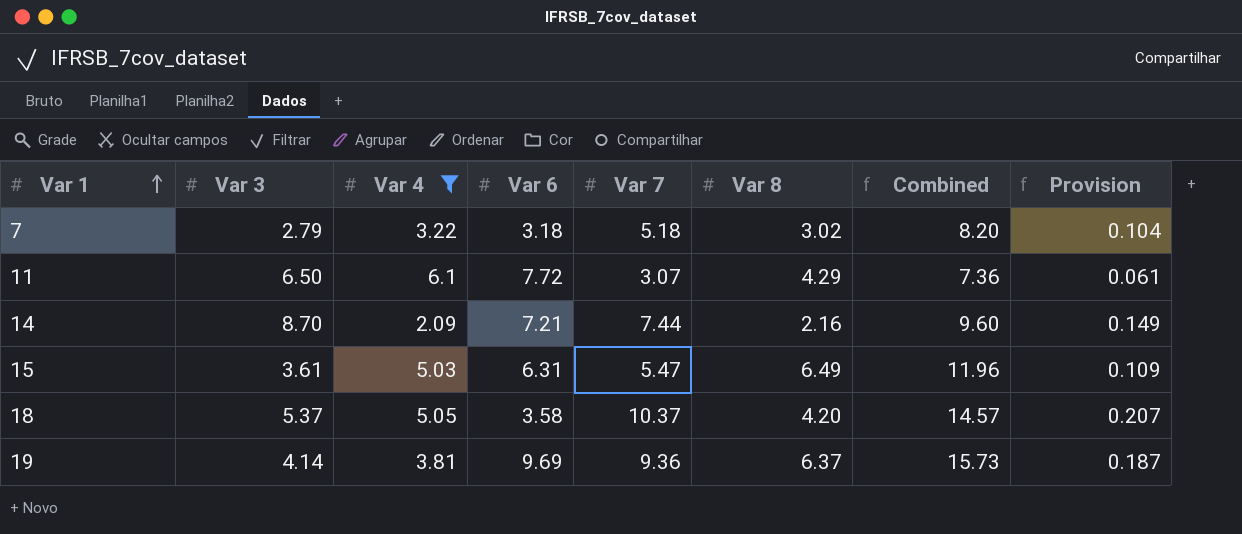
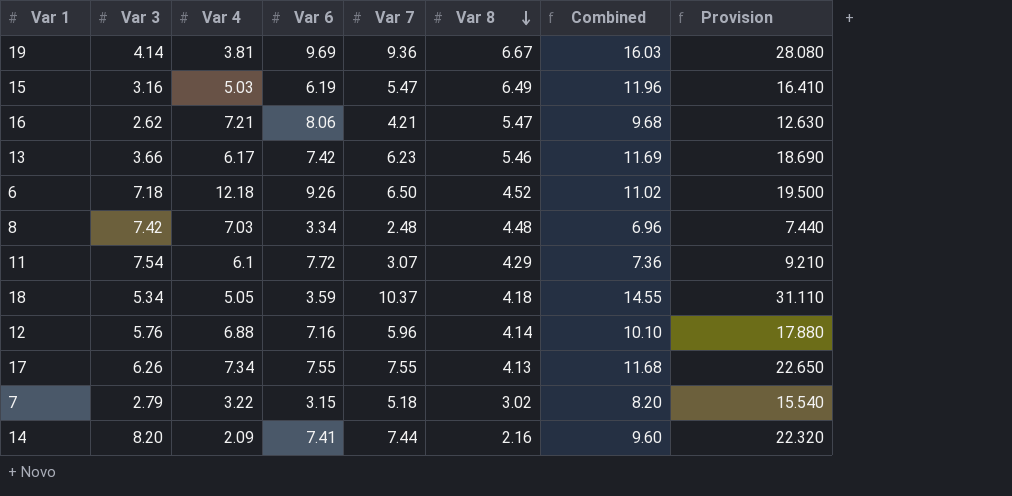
filter: Var 4 <= 6.1 -> none
row order: Var 1 ascending -> Var 8 descending
column Provision | formula: [Var 7] * 0.02 -> [Var 7] * 3
19 | Var 8: 6.37 -> 6.67
19 | Combined: 15.73 -> 16.03
15 | Var 3: 3.61 -> 3.16
15 | Var 6: 6.31 -> 6.19
11 | Var 3: 6.50 -> 7.54
18 | Var 3: 5.37 -> 5.34
18 | Var 6: 3.58 -> 3.59
18 | Var 8: 4.20 -> 4.18
18 | Combined: 14.57 -> 14.55
7 | Var 6: 3.18 -> 3.15
14 | Var 3: 8.70 -> 8.20
14 | Var 6: 7.21 -> 7.41

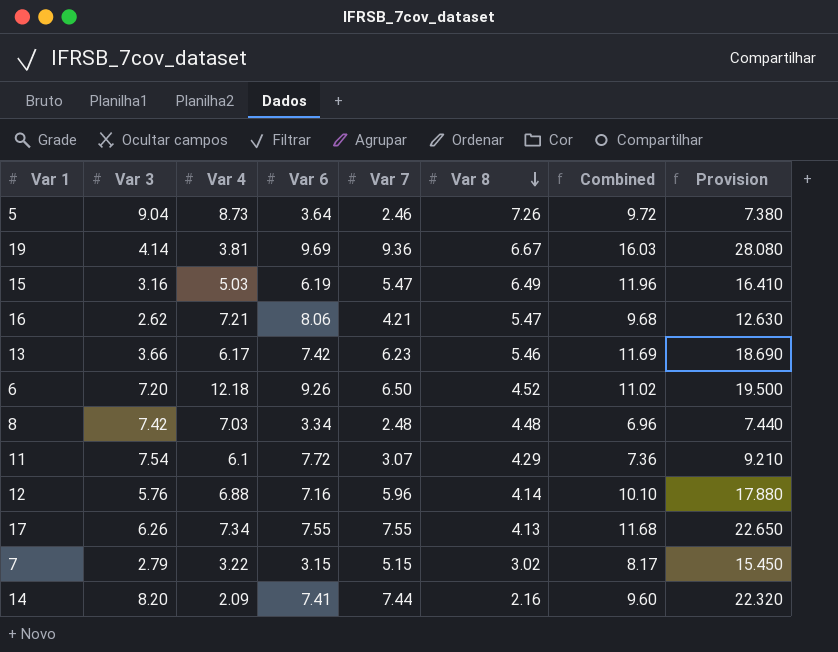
row 18: 5.34 | 5.05 | 3.59 | 10.37 | 4.18 | 14.55 | 31.110 -> none
row 5: none -> 9.04 | 8.73 | 3.64 | 2.46 | 7.26 | 9.72 | 7.380
6 | Var 3: 7.18 -> 7.20
7 | Var 7: 5.18 -> 5.15
7 | Combined: 8.20 -> 8.17
7 | Provision: 15.540 -> 15.450

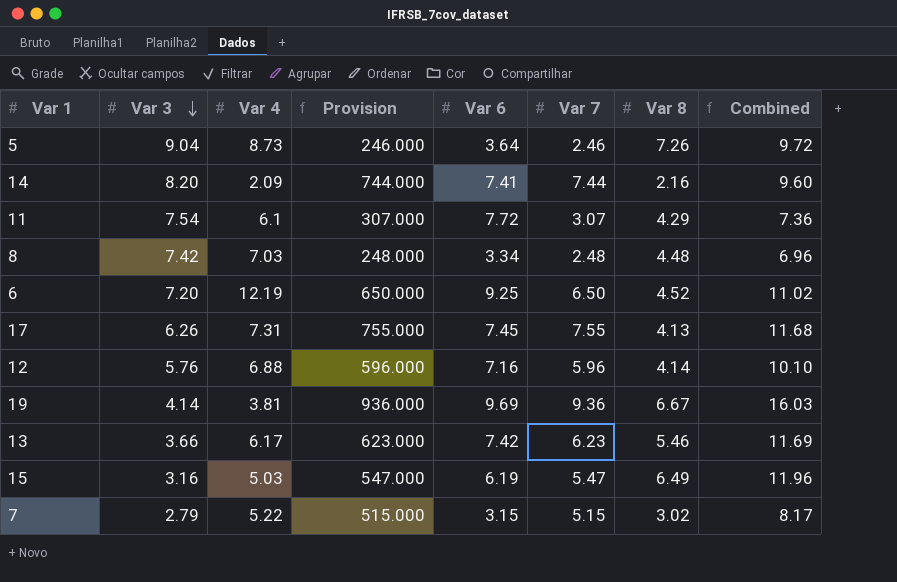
row order: Var 8 descending -> Var 3 descending
column Provision | formula: [Var 7] * 3 -> [Var 7] * 100
column Provision | position: 8 -> 4
row 16: 2.62 | 7.21 | 8.06 | 4.21 | 5.47 | 9.68 | 12.630 -> none
6 | Var 4: 12.18 -> 12.19
6 | Var 6: 9.26 -> 9.25
17 | Var 4: 7.34 -> 7.31
17 | Var 6: 7.55 -> 7.45
7 | Var 4: 3.22 -> 5.22

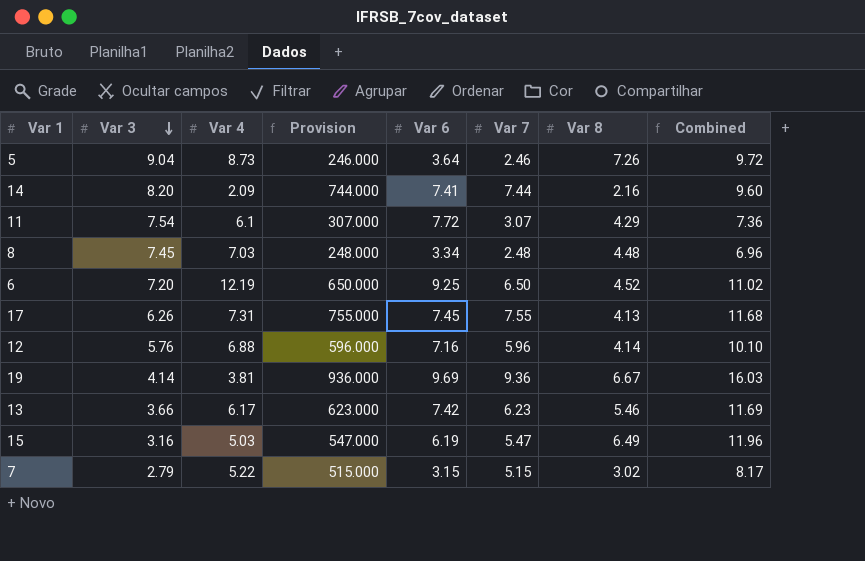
8 | Var 3: 7.42 -> 7.45

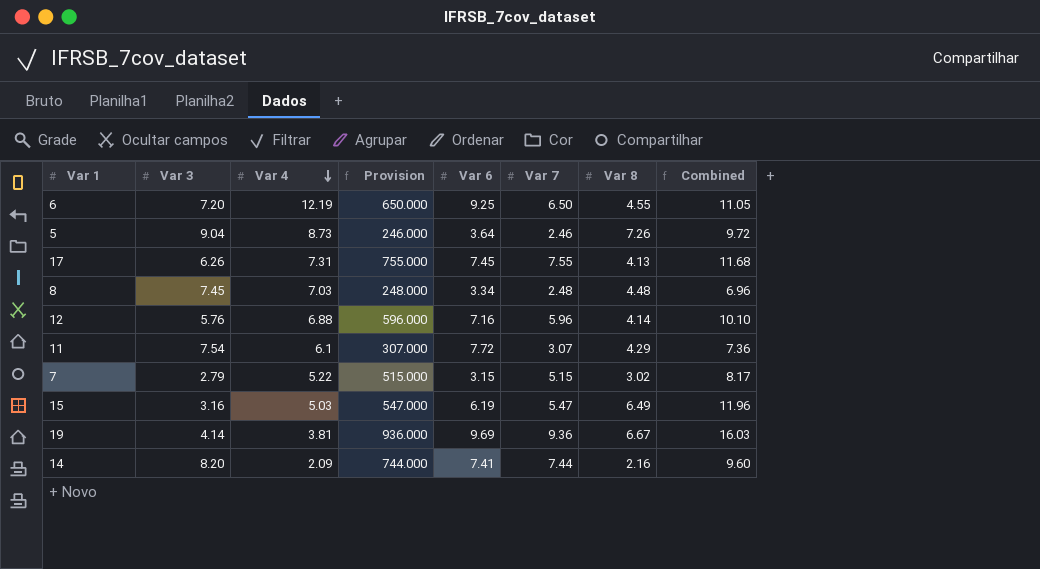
row order: Var 3 descending -> Var 4 descending
row 13: 3.66 | 6.17 | 623.000 | 7.42 | 6.23 | 5.46 | 11.69 -> none
6 | Var 8: 4.52 -> 4.55
6 | Combined: 11.02 -> 11.05

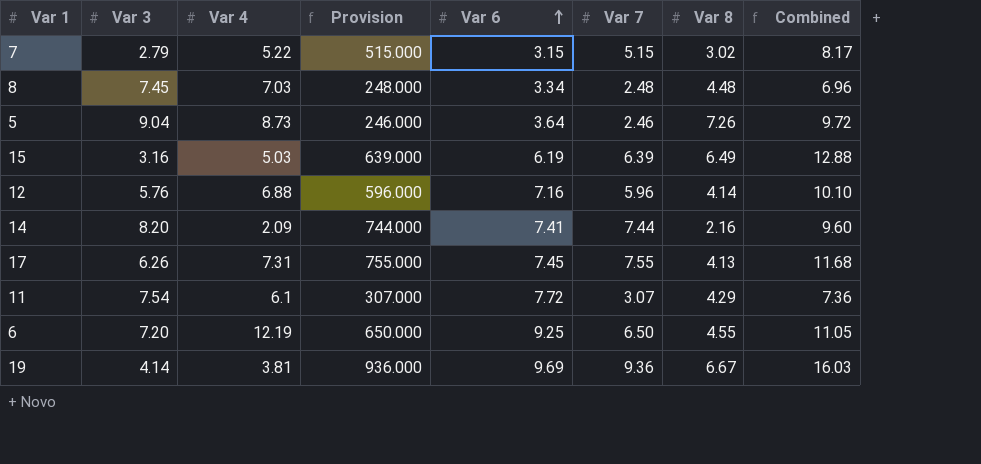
row order: Var 4 descending -> Var 6 ascending
15 | Provision: 547.000 -> 639.000
15 | Var 7: 5.47 -> 6.39
15 | Combined: 11.96 -> 12.88

